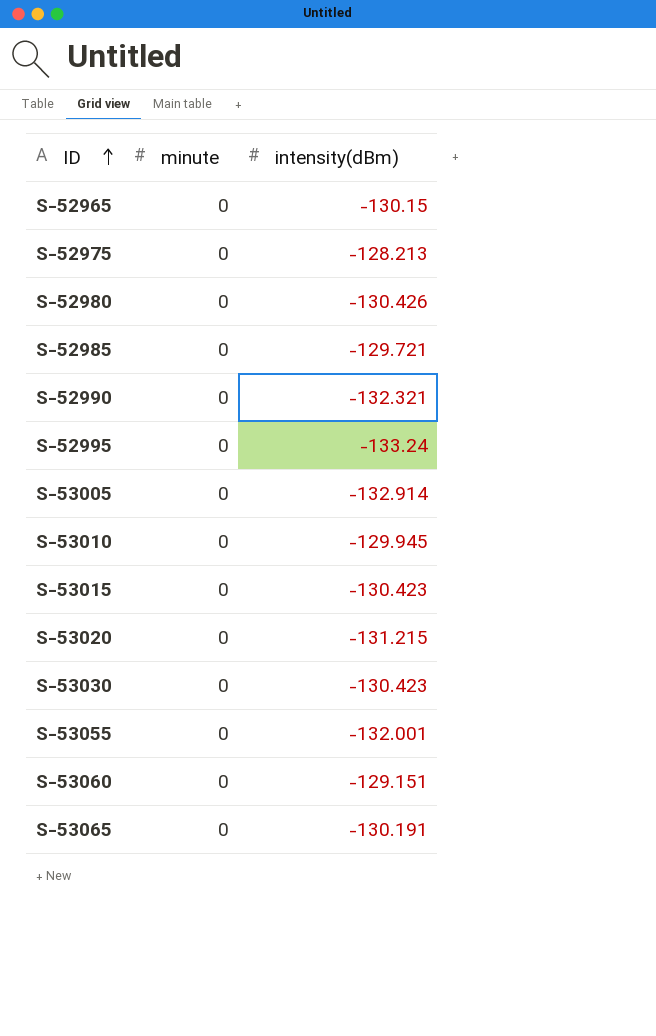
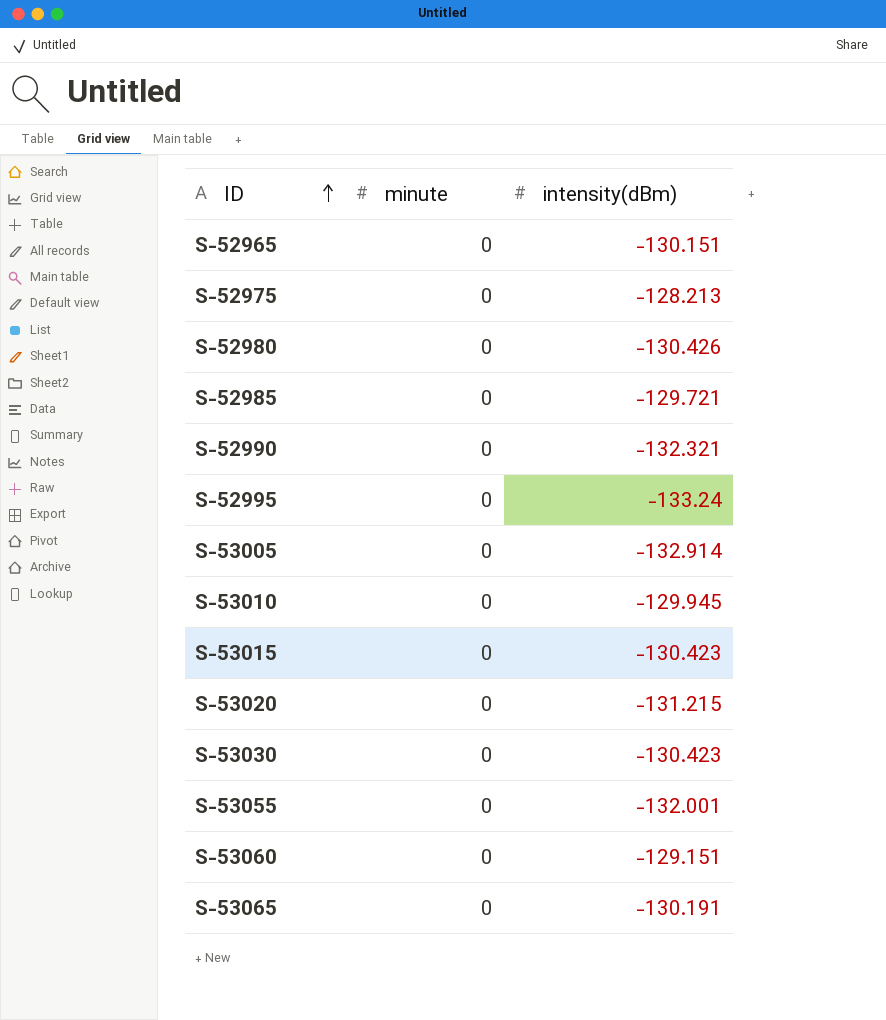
S-52965 | intensity(dBm): -130.15 -> -130.151

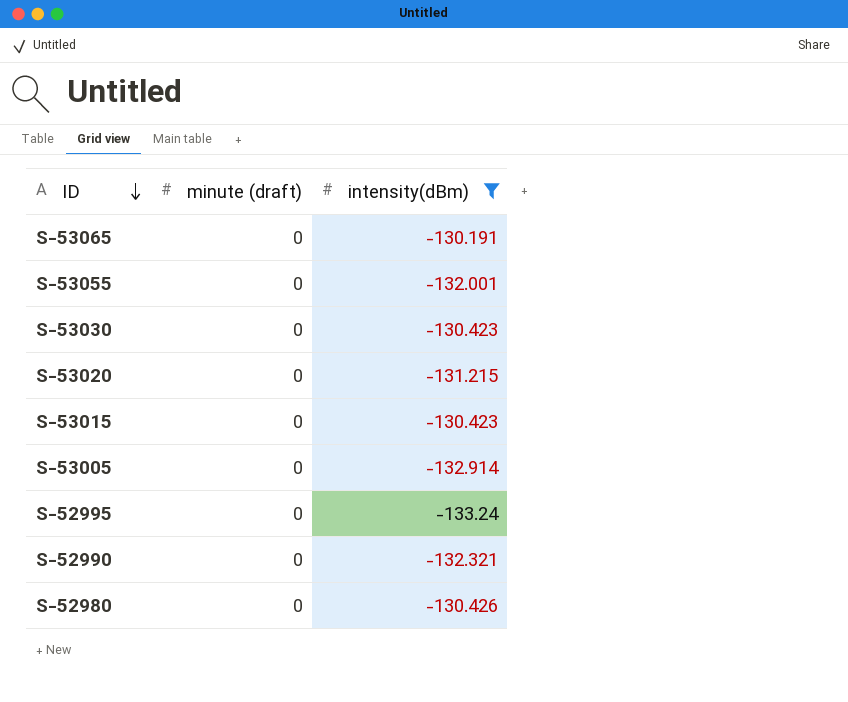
filter: none -> intensity(dBm) <= -130.191
row order: ID ascending -> ID descending
column name: minute -> minute (draft)

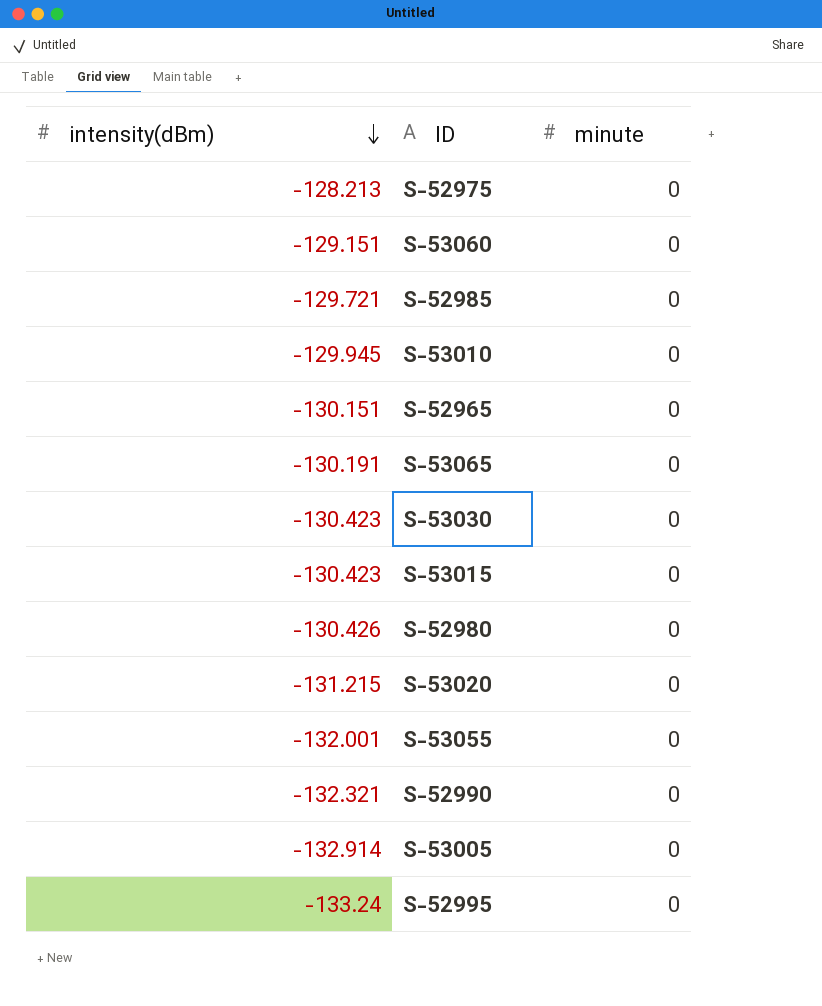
filter: intensity(dBm) <= -130.191 -> none
row order: ID descending -> intensity(dBm) descending
column intensity(dBm) | position: 3 -> 1
column name: minute (draft) -> minute

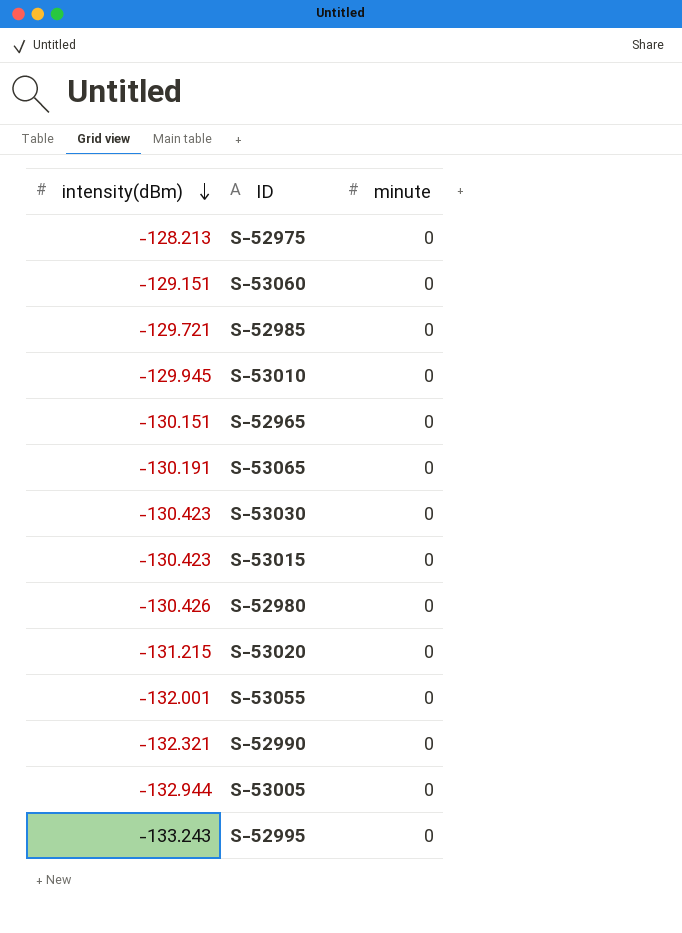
S-53005 | intensity(dBm): -132.914 -> -132.944
S-52995 | intensity(dBm): -133.24 -> -133.243

